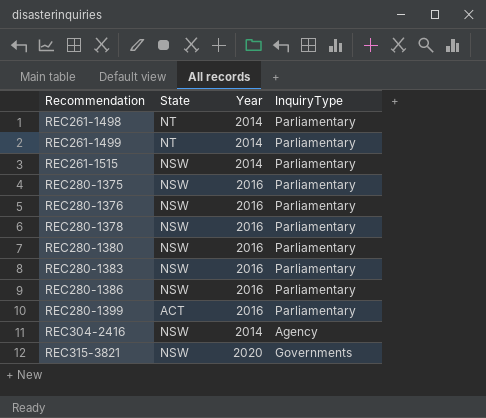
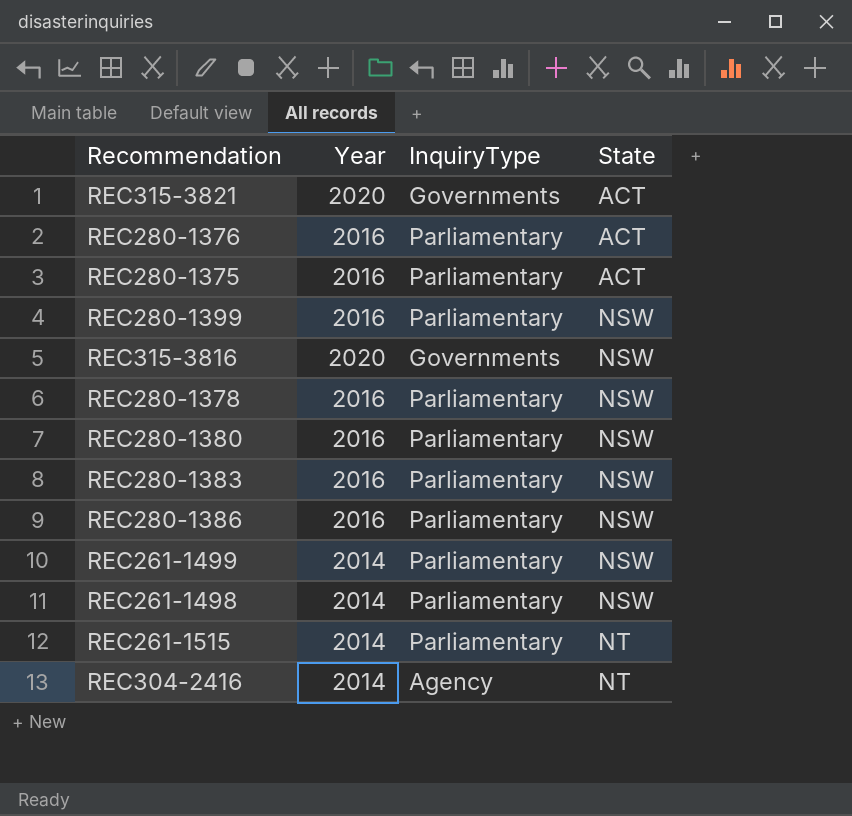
row order: Recommendation ascending -> State ascending
column State | position: 2 -> 4
REC315-3821 | State: NSW -> ACT
REC280-1376 | State: NSW -> ACT
REC280-1375 | State: NSW -> ACT
REC280-1399 | State: ACT -> NSW
row REC315-3816: none -> 2020 | Governments | NSW
REC261-1499 | State: NT -> NSW
REC261-1498 | State: NT -> NSW
REC261-1515 | State: NSW -> NT
REC304-2416 | State: NSW -> NT

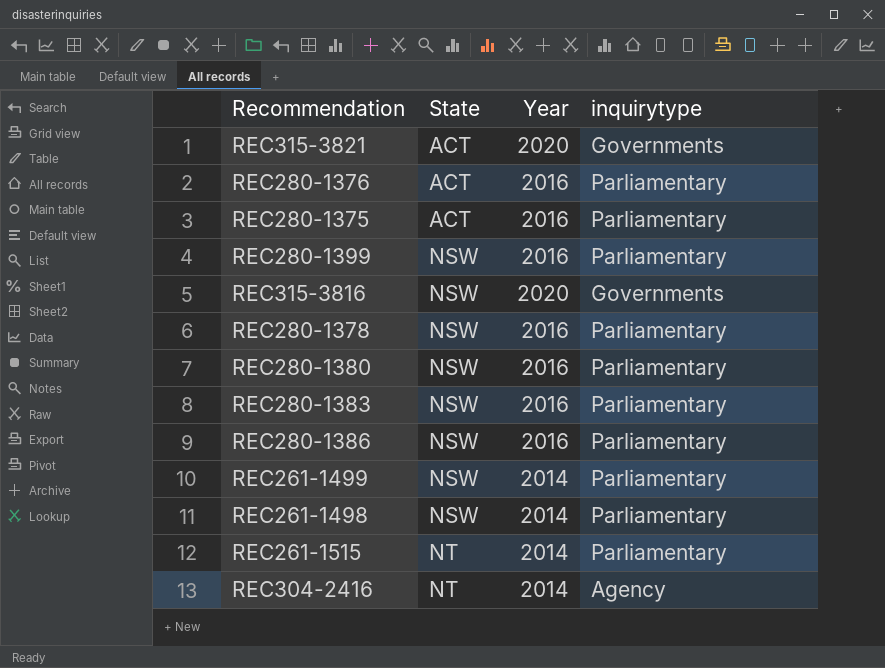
column State | position: 4 -> 2
column name: InquiryType -> inquirytype

